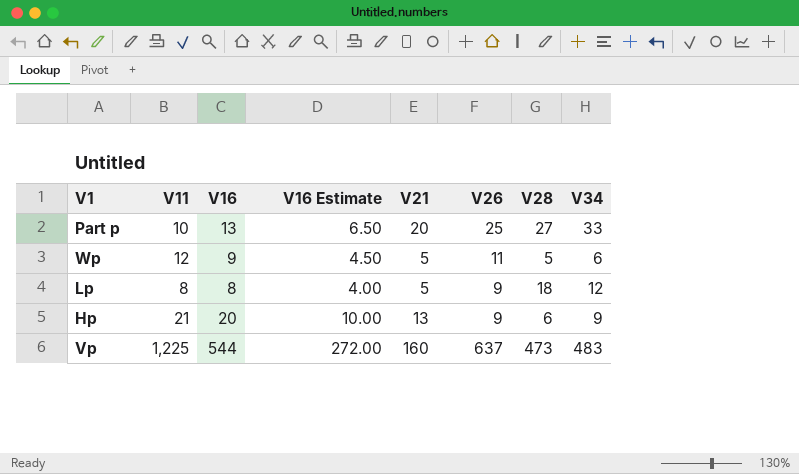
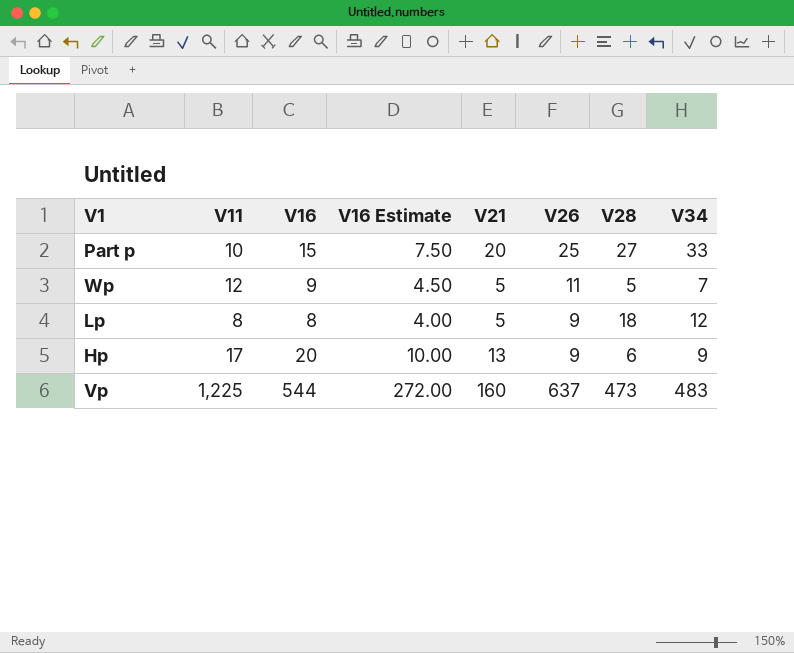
Part p | V16: 13 -> 15
Part p | V16 Estimate: 6.50 -> 7.50
Wp | V34: 6 -> 7
Hp | V11: 21 -> 17

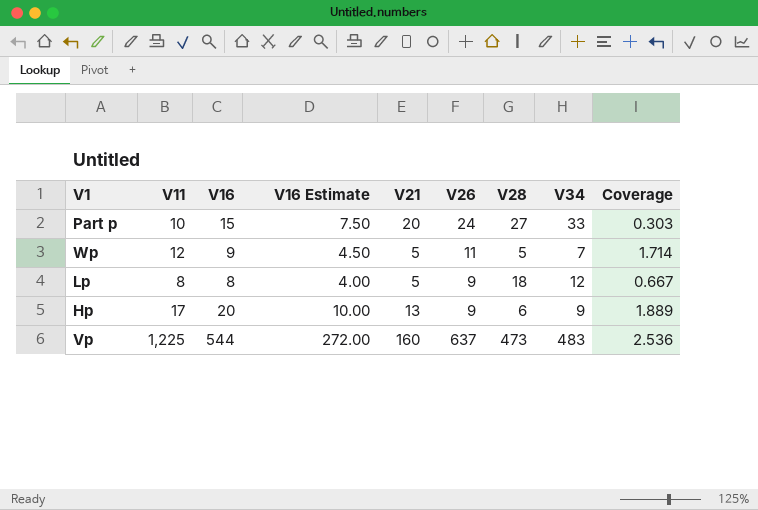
column Coverage | formula: none -> [V11] / [V34]
Part p | V26: 25 -> 24

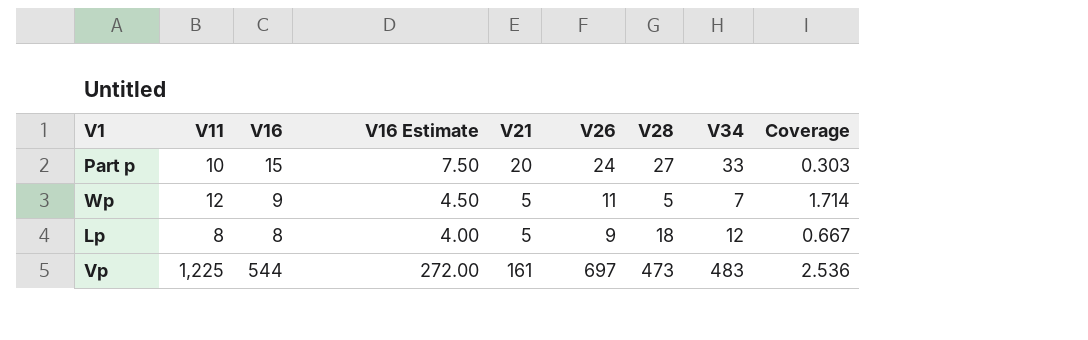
row Hp: 17 | 20 | 10.00 | 13 | 9 | 6 | 9 | 1.889 -> none
Vp | V21: 160 -> 161
Vp | V26: 637 -> 697

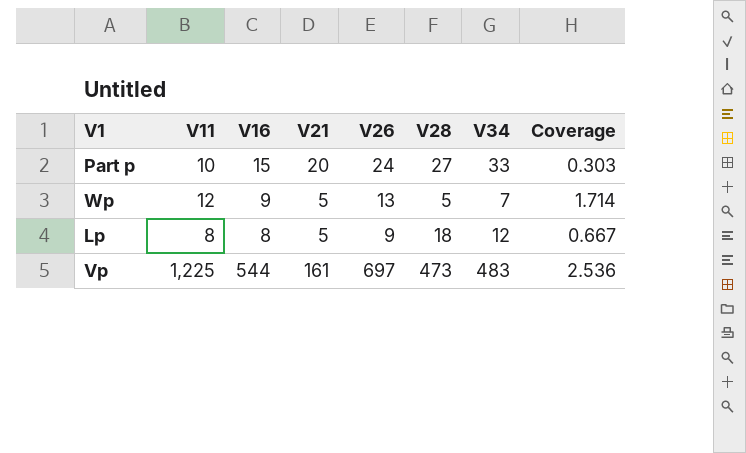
column V16 Estimate | formula: [V16] * 0.5 -> none
Wp | V26: 11 -> 13

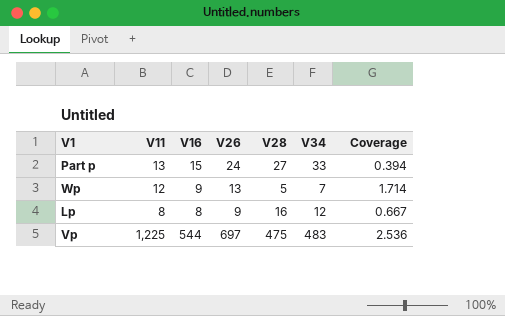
column V21 | position: 4 -> none
Part p | V11: 10 -> 13
Part p | Coverage: 0.303 -> 0.394
Lp | V28: 18 -> 16
Vp | V28: 473 -> 475

